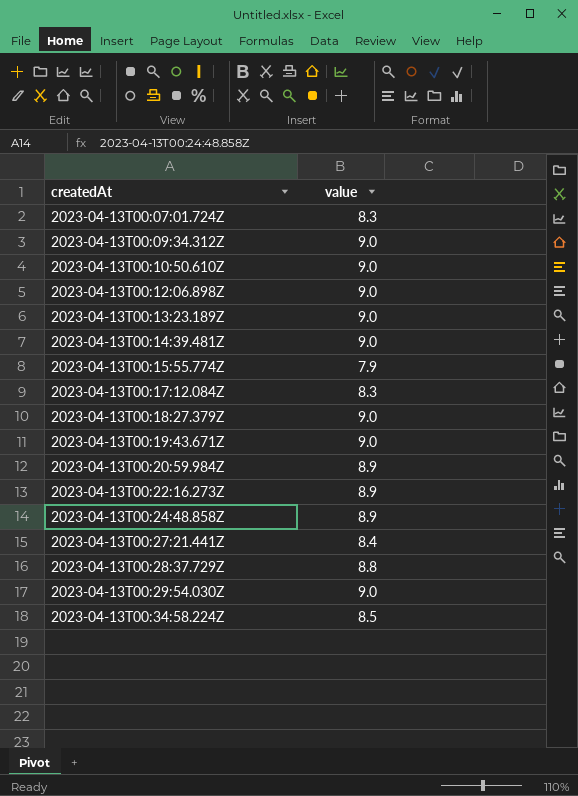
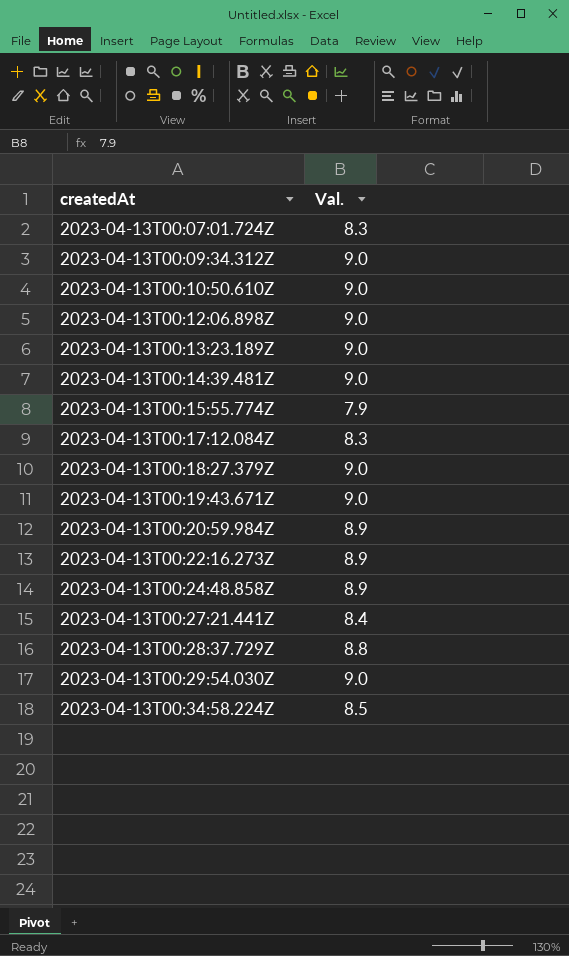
column name: value -> Val.

